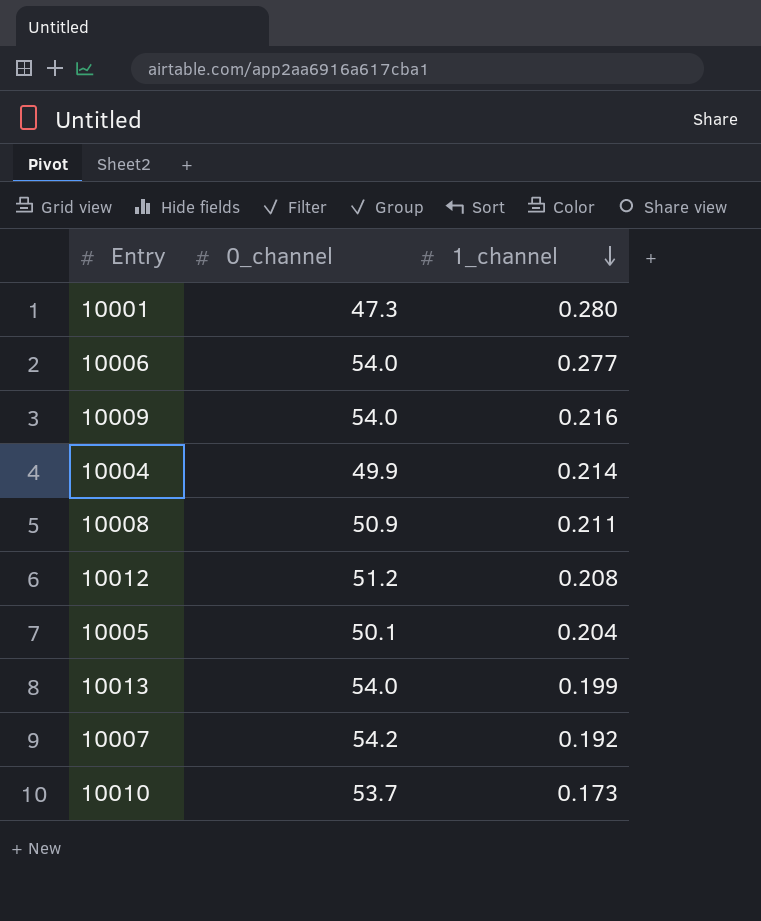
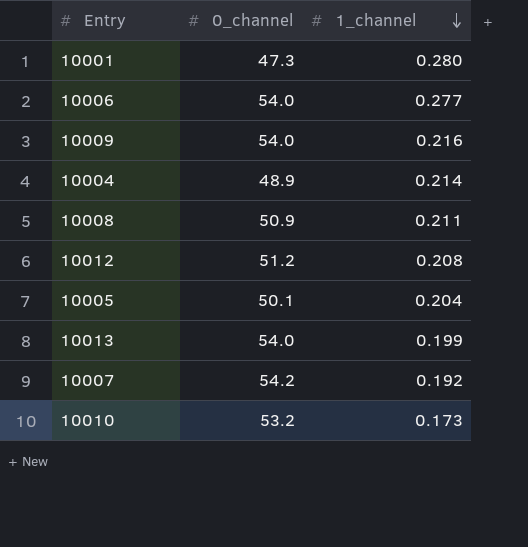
10004 | 0_channel: 49.9 -> 48.9
10010 | 0_channel: 53.7 -> 53.2

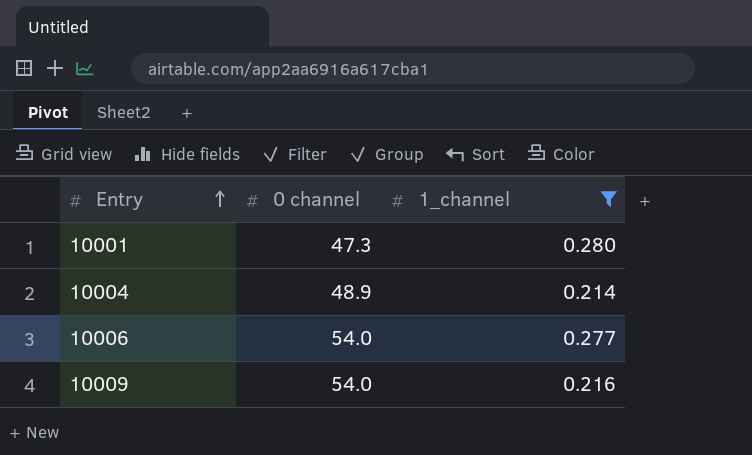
filter: none -> 1_channel >= 0.214
row order: 1_channel descending -> Entry ascending
column name: 0_channel -> 0 channel

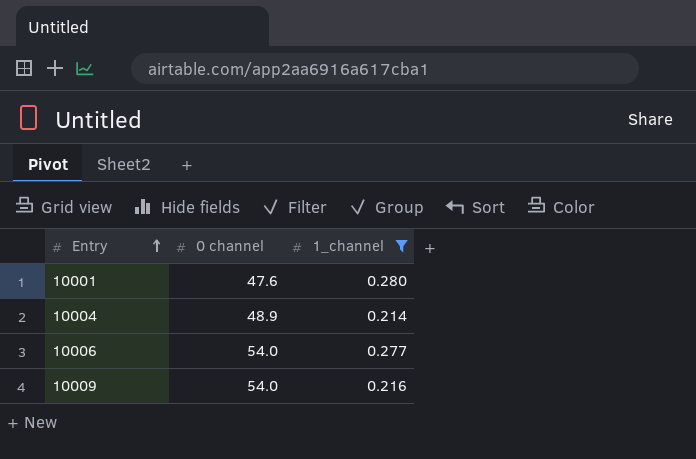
10001 | 0 channel: 47.3 -> 47.6

